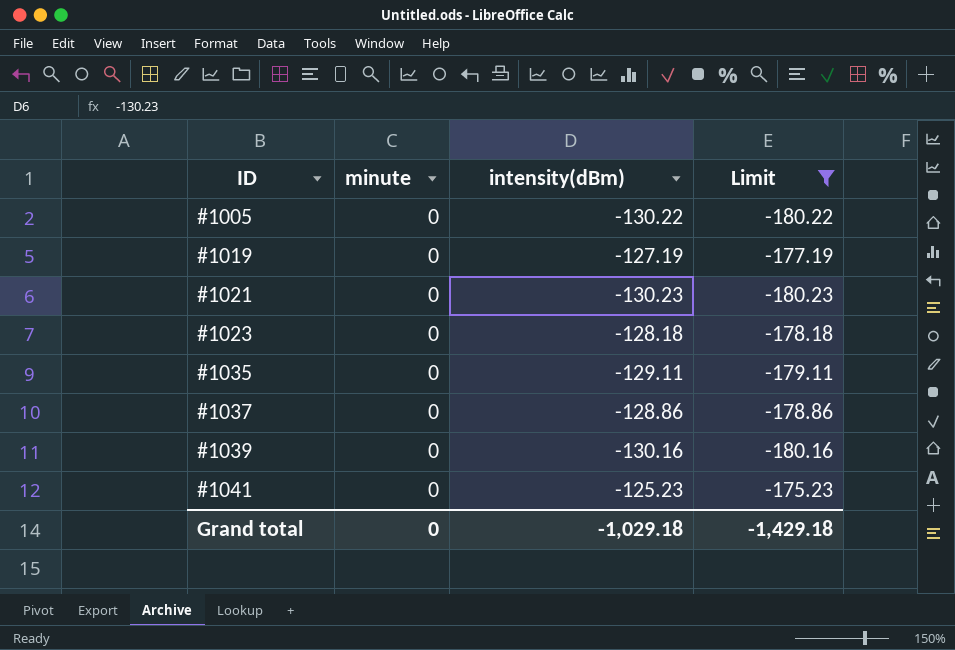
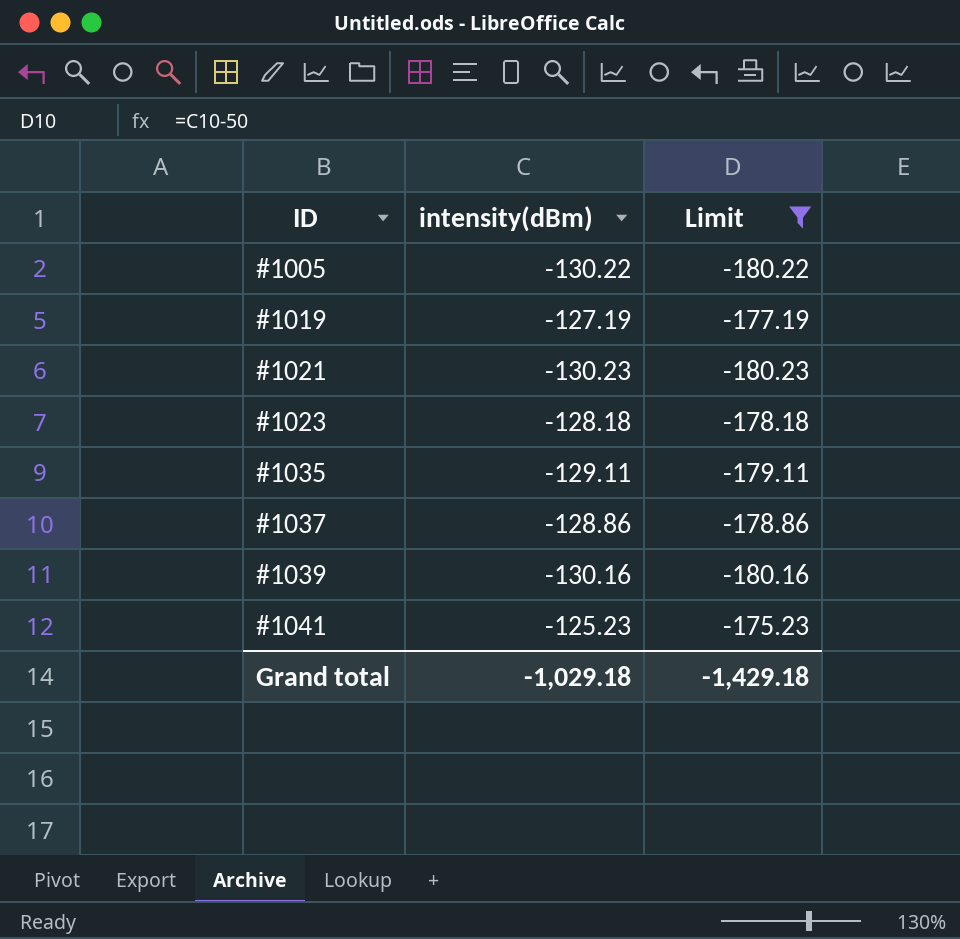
column minute | position: 2 -> none

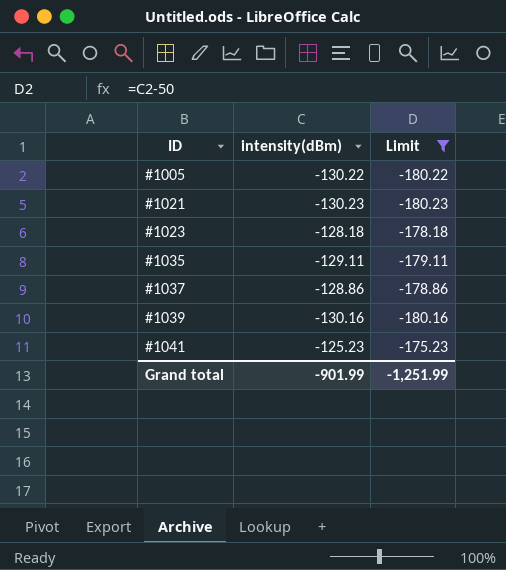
row #1019: -127.19 | -177.19 -> none
Grand total | intensity(dBm): -1,029.18 -> -901.99
Grand total | Limit: -1,429.18 -> -1,251.99

